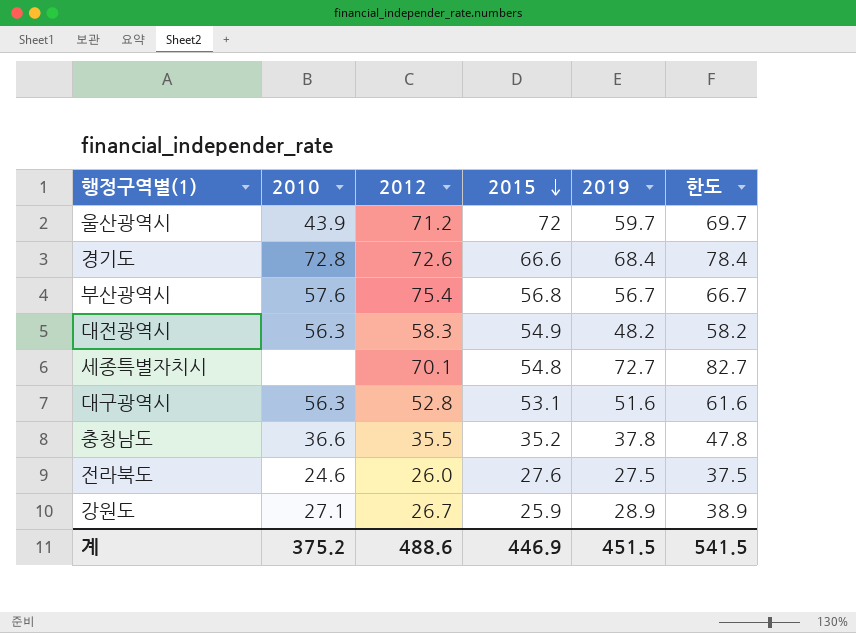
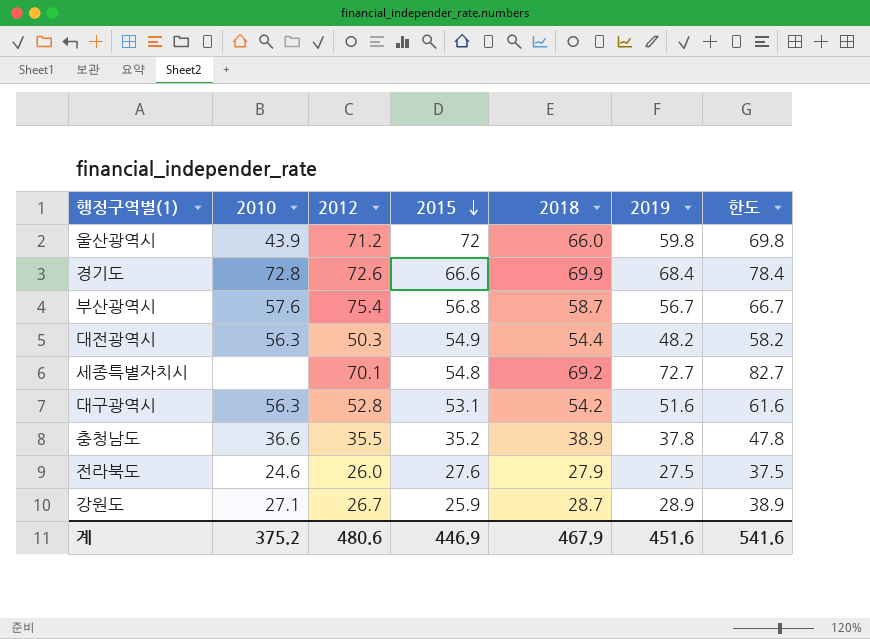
column 2018 | position: none -> 5
울산광역시 | 2019: 59.7 -> 59.8
울산광역시 | 한도: 69.7 -> 69.8
대전광역시 | 2012: 58.3 -> 50.3
계 | 2012: 488.6 -> 480.6
계 | 2019: 451.5 -> 451.6
계 | 한도: 541.5 -> 541.6

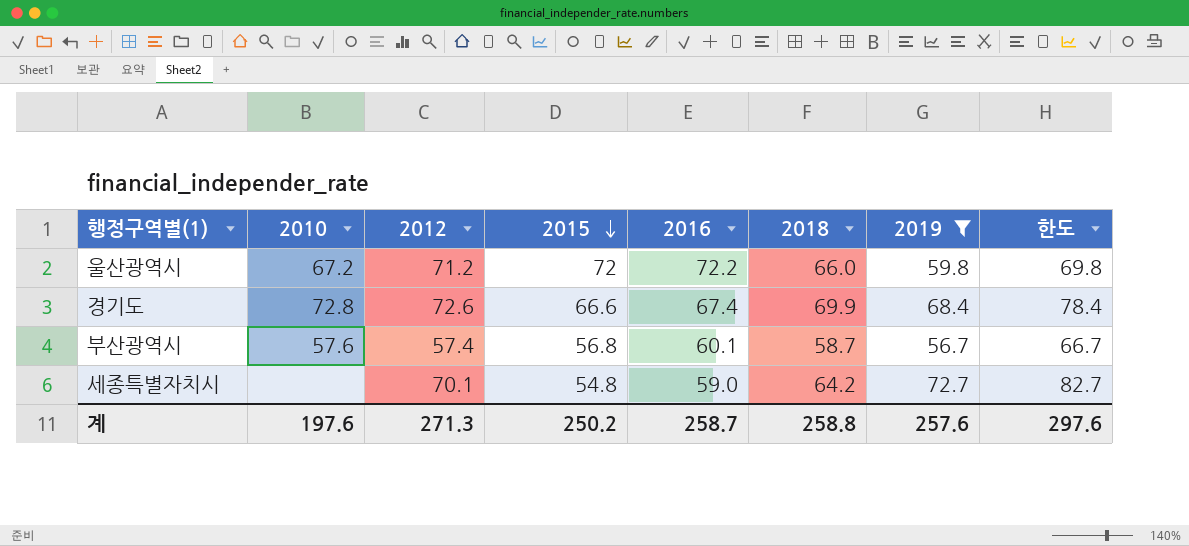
filter: none -> 2019 >= 56.7
column 2016 | position: none -> 5
울산광역시 | 2010: 43.9 -> 67.2
부산광역시 | 2012: 75.4 -> 57.4
세종특별자치시 | 2018: 69.2 -> 64.2
계 | 2010: 375.2 -> 197.6
계 | 2012: 480.6 -> 271.3
계 | 2015: 446.9 -> 250.2
계 | 2018: 467.9 -> 258.8
계 | 2019: 451.6 -> 257.6
계 | 한도: 541.6 -> 297.6

